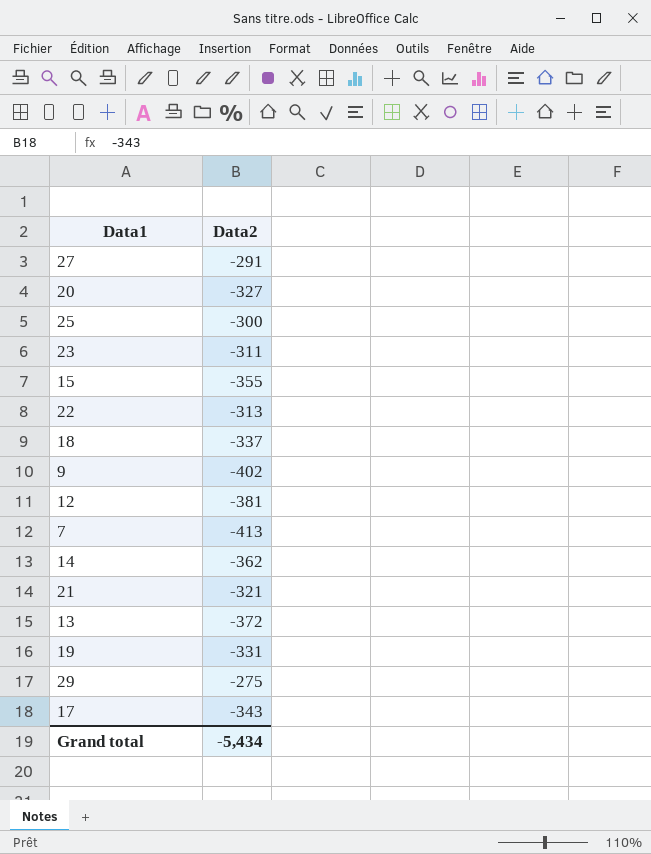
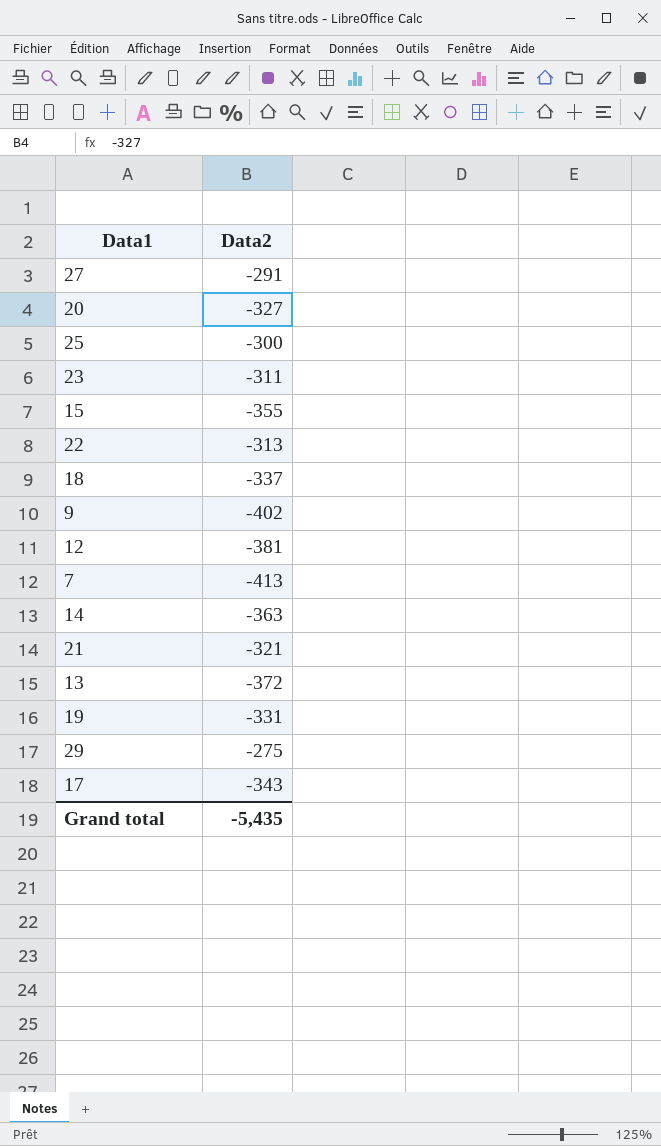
14 | Data2: -362 -> -363
Grand total | Data2: -5,434 -> -5,435

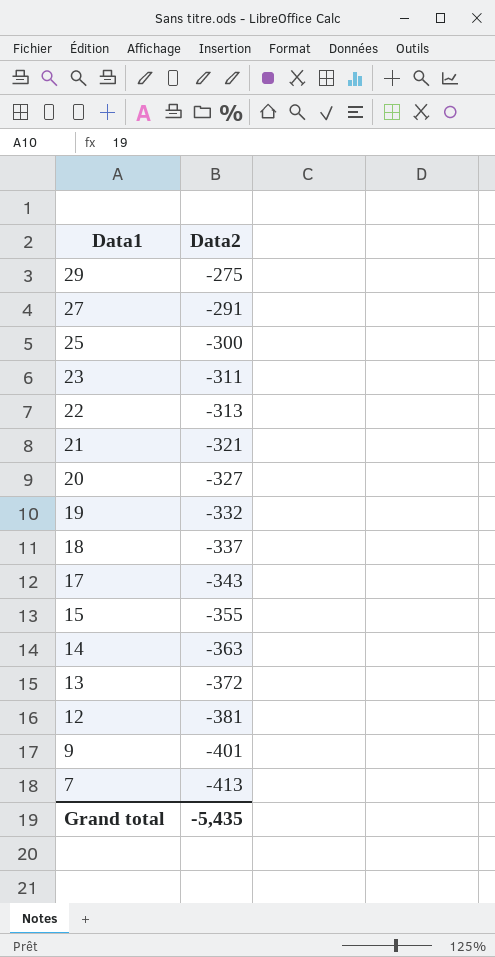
row order: none -> Data1 descending
19 | Data2: -331 -> -332
9 | Data2: -402 -> -401

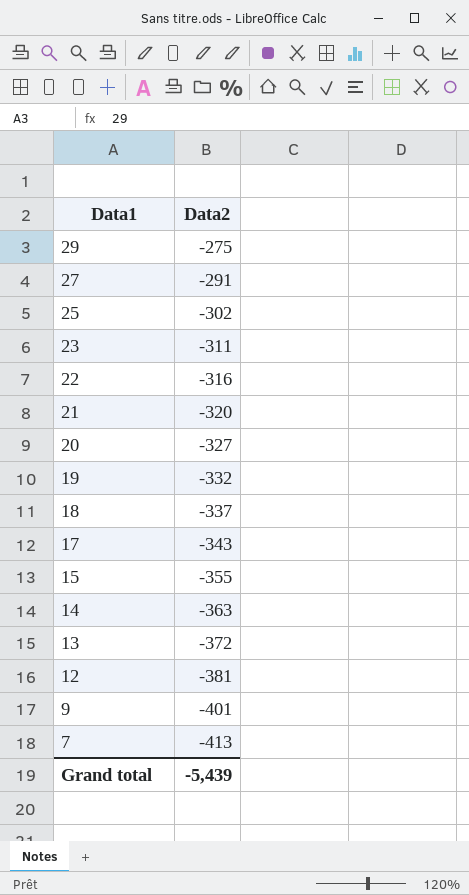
25 | Data2: -300 -> -302
22 | Data2: -313 -> -316
21 | Data2: -321 -> -320
Grand total | Data2: -5,435 -> -5,439

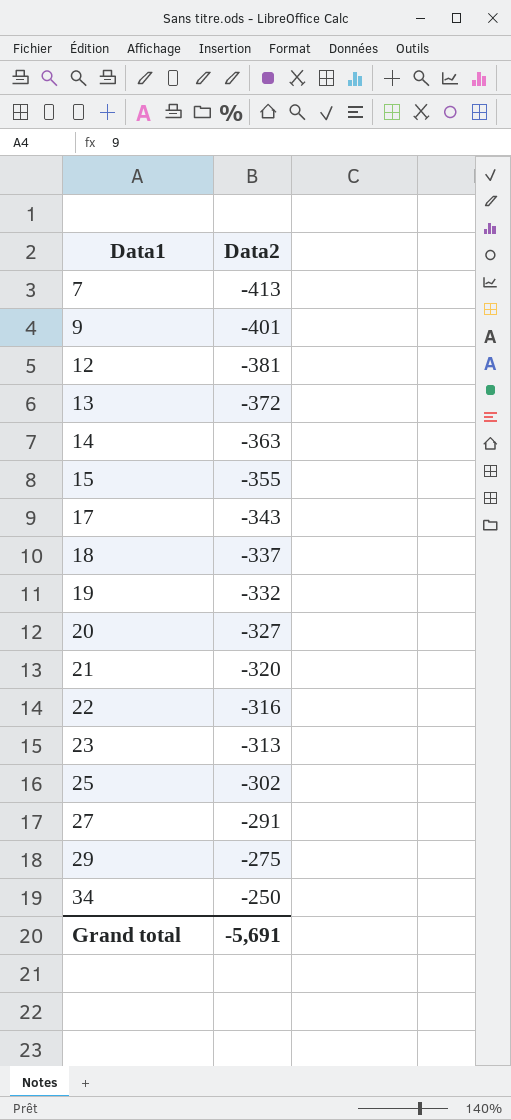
row order: Data1 descending -> Data1 ascending
23 | Data2: -311 -> -313
row 34: none -> -250
Grand total | Data2: -5,439 -> -5,691

